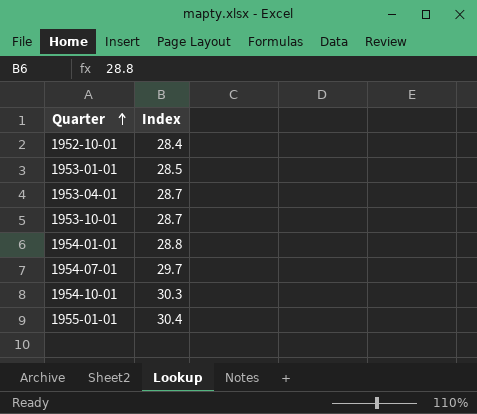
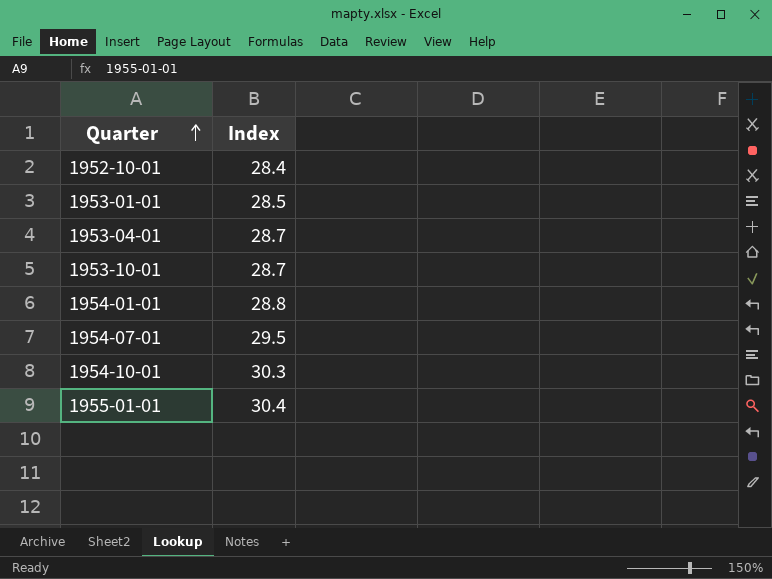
1954-07-01 | Index: 29.7 -> 29.5

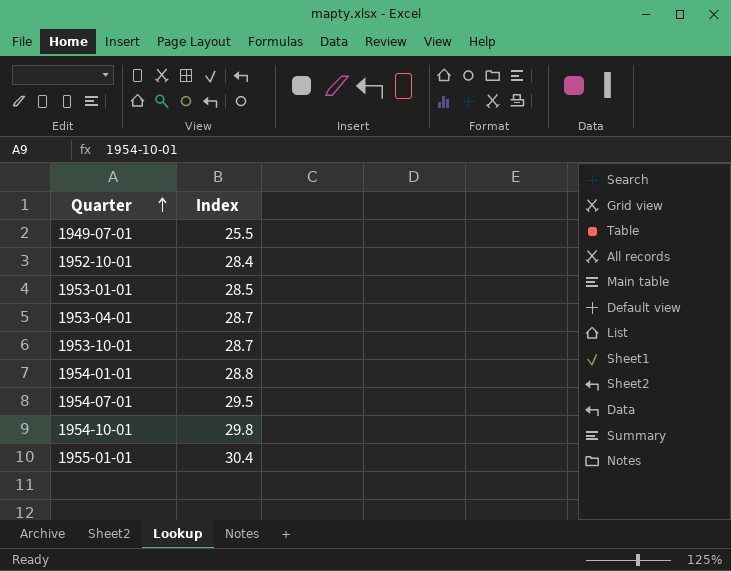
row 1949-07-01: none -> 25.5
1954-10-01 | Index: 30.3 -> 29.8

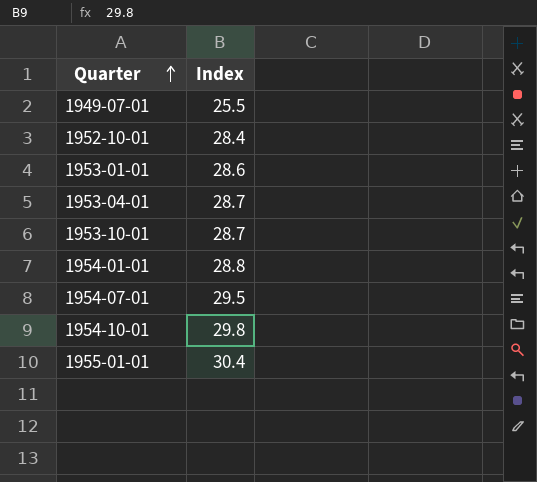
1953-01-01 | Index: 28.5 -> 28.6

